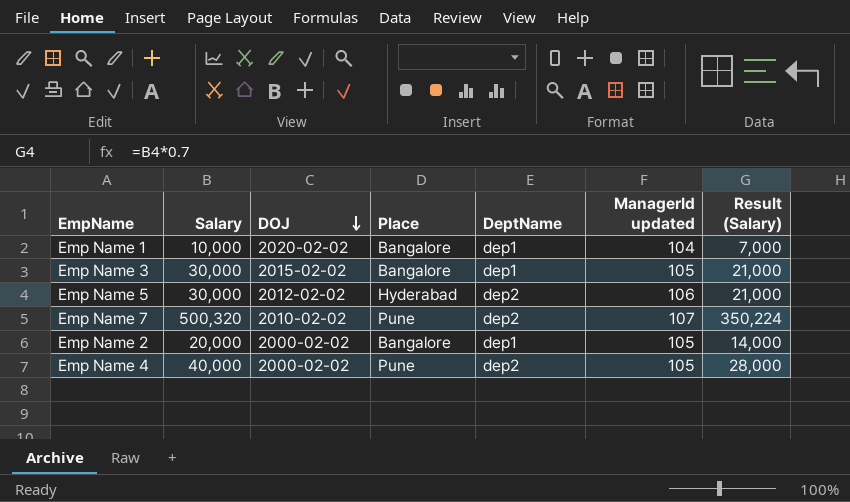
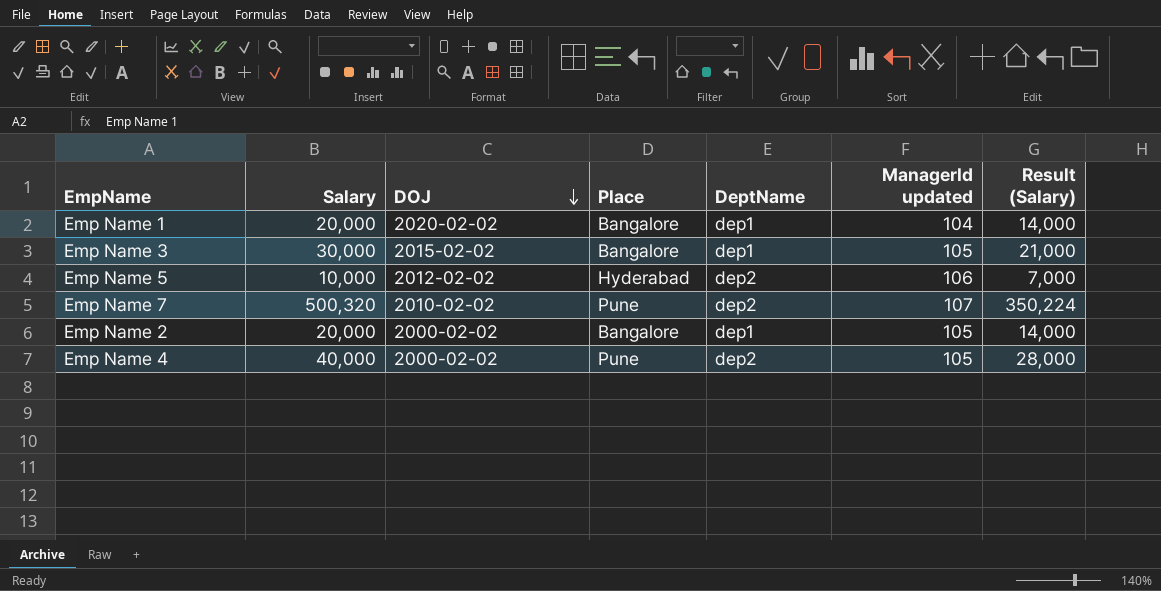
Emp Name 1 | Salary: 10,000 -> 20,000
Emp Name 1 | Result (Salary): 7,000 -> 14,000
Emp Name 5 | Salary: 30,000 -> 10,000
Emp Name 5 | Result (Salary): 21,000 -> 7,000

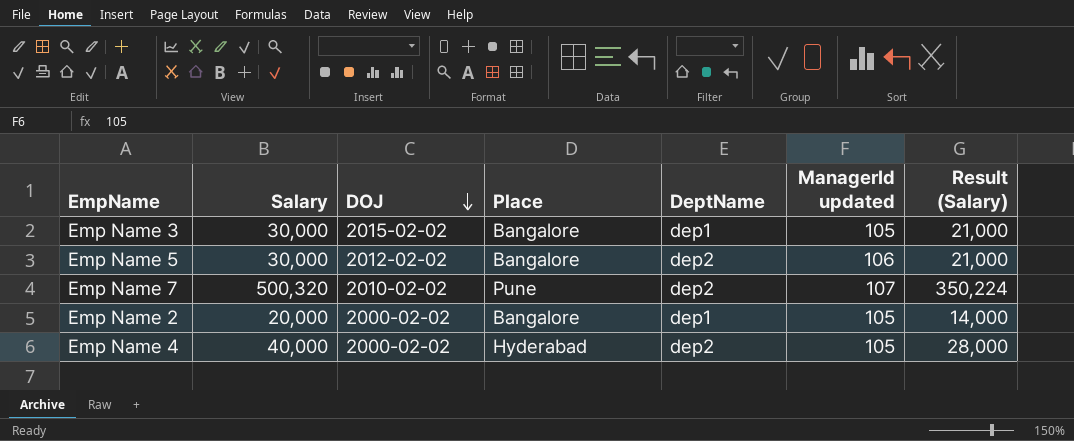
row Emp Name 1: 20,000 | 2020-02-02 | Bangalore | dep1 | 104 | 14,000 -> none
Emp Name 5 | Salary: 10,000 -> 30,000
Emp Name 5 | Place: Hyderabad -> Bangalore
Emp Name 5 | Result (Salary): 7,000 -> 21,000
Emp Name 4 | Place: Pune -> Hyderabad

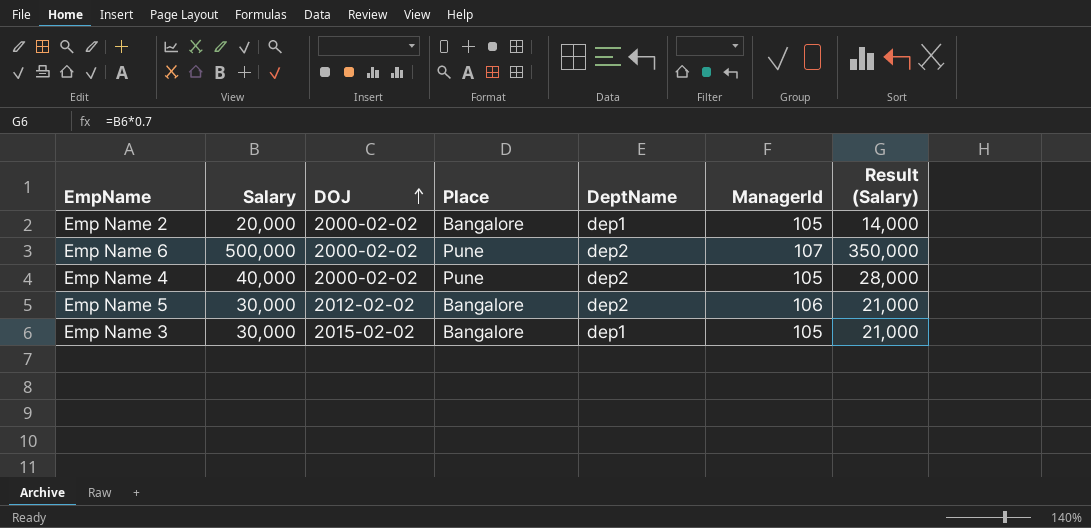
row order: DOJ descending -> DOJ ascending
column name: ManagerId updated -> ManagerId
row Emp Name 7: 500,320 | 2010-02-02 | Pune | dep2 | 107 | 350,224 -> none
row Emp Name 6: none -> 500,000 | 2000-02-02 | Pune | dep2 | 107 | 350,000
Emp Name 4 | Place: Hyderabad -> Pune

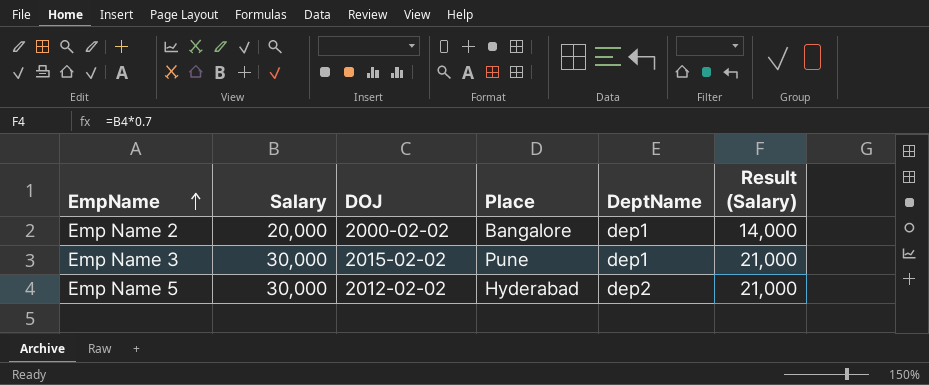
row order: DOJ ascending -> EmpName ascending
column ManagerId | position: 6 -> none
row Emp Name 6: 500,000 | 2000-02-02 | Pune | dep2 | 107 | 350,000 -> none
row Emp Name 4: 40,000 | 2000-02-02 | Pune | dep2 | 105 | 28,000 -> none
Emp Name 3 | Place: Bangalore -> Pune
Emp Name 5 | Place: Bangalore -> Hyderabad

